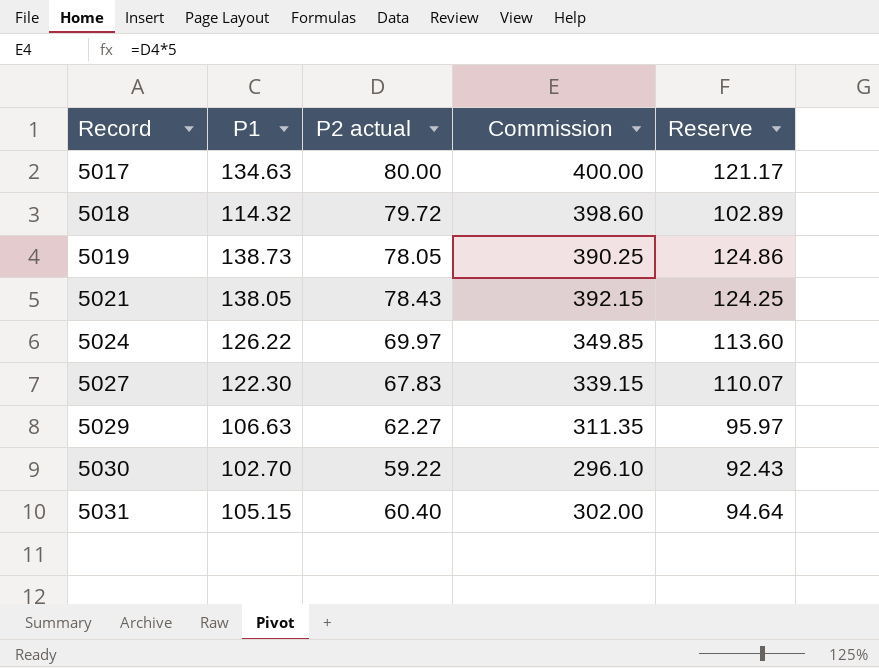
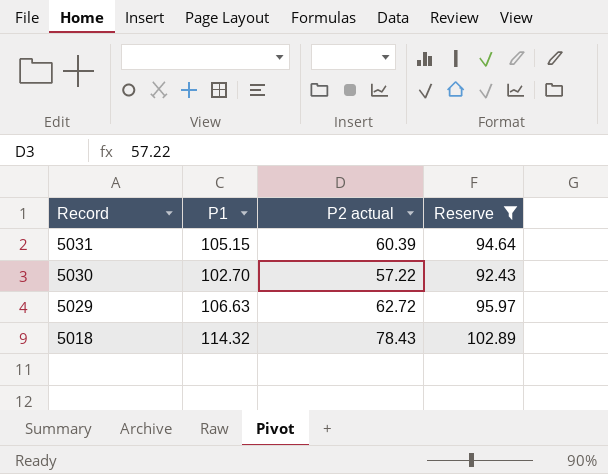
filter: none -> Reserve <= 102.89
row order: Record ascending -> Record descending
column Commission | formula: [P2 actual] * 5 -> none
5031 | P2 actual: 60.40 -> 60.39
5030 | P2 actual: 59.22 -> 57.22
5029 | P2 actual: 62.27 -> 62.72
5018 | P2 actual: 79.72 -> 78.43

